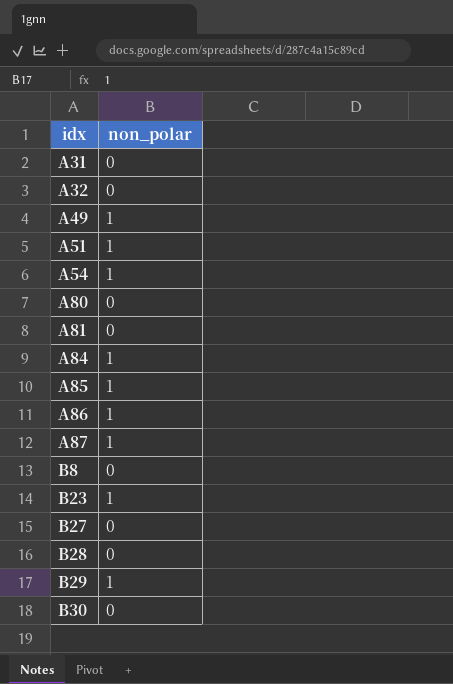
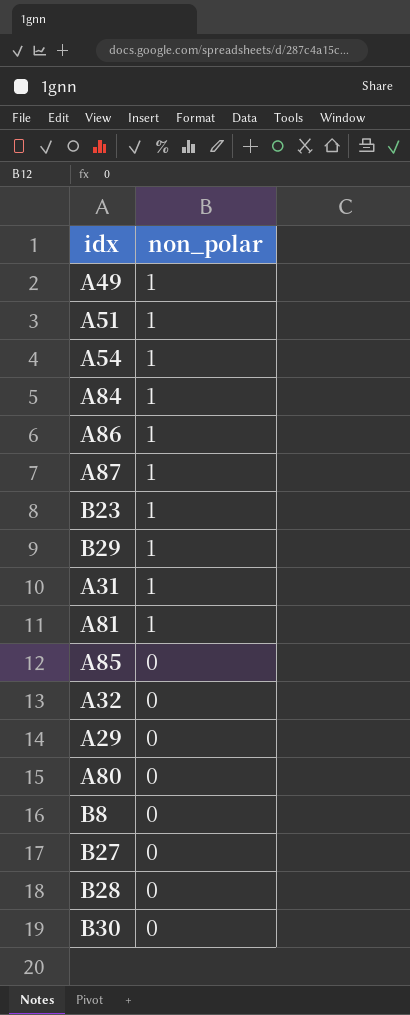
row order: idx ascending -> non_polar descending
A31 | non_polar: 0 -> 1
A81 | non_polar: 0 -> 1
A85 | non_polar: 1 -> 0
row A29: none -> 0

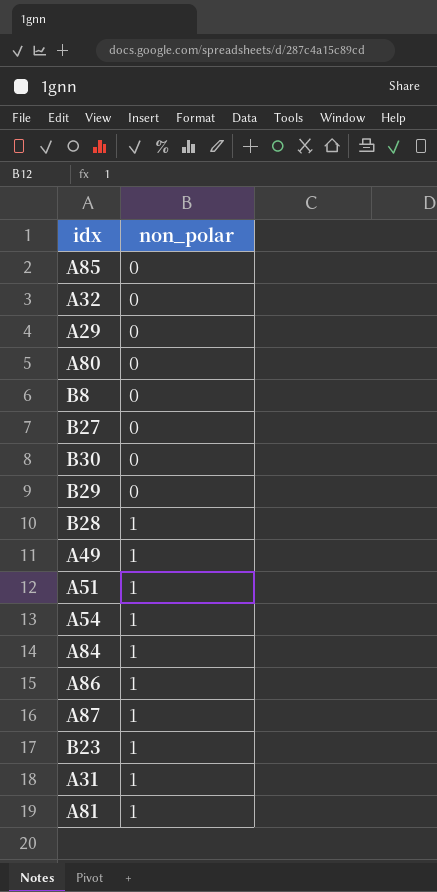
row order: non_polar descending -> non_polar ascending
B29 | non_polar: 1 -> 0
B28 | non_polar: 0 -> 1

